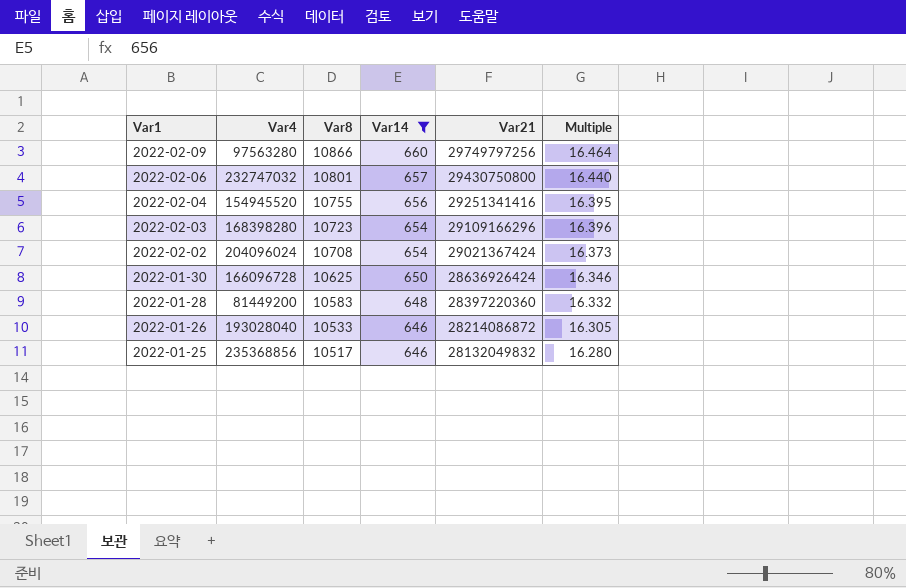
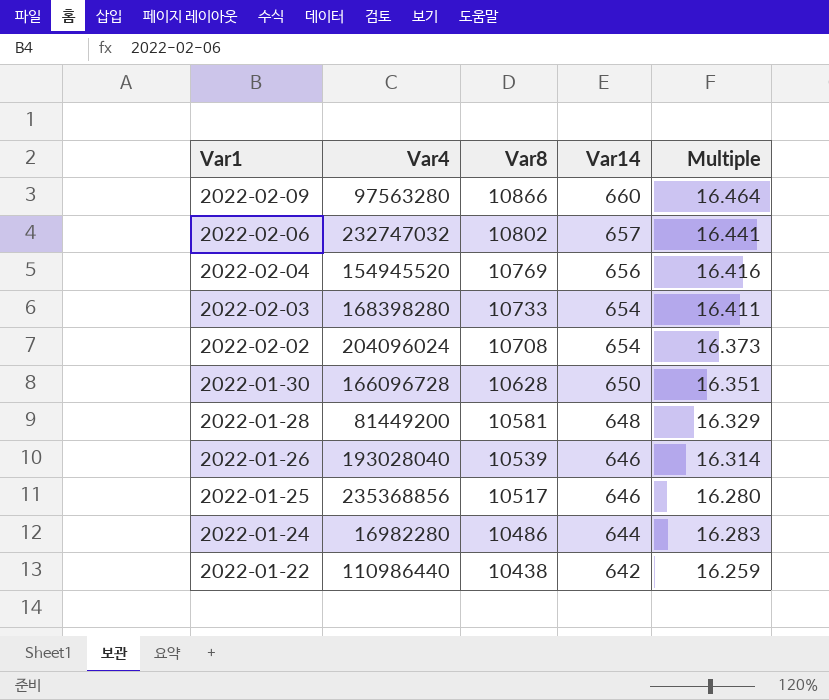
filter: Var14 >= 646 -> none
column Var21 | position: 5 -> none
2022-02-06 | Var8: 10801 -> 10802
2022-02-06 | Multiple: 16.440 -> 16.441
2022-02-04 | Var8: 10755 -> 10769
2022-02-04 | Multiple: 16.395 -> 16.416
2022-02-03 | Var8: 10723 -> 10733
2022-02-03 | Multiple: 16.396 -> 16.411
2022-01-30 | Var8: 10625 -> 10628
2022-01-30 | Multiple: 16.346 -> 16.351
2022-01-28 | Var8: 10583 -> 10581
2022-01-28 | Multiple: 16.332 -> 16.329
2022-01-26 | Var8: 10533 -> 10539
2022-01-26 | Multiple: 16.305 -> 16.314

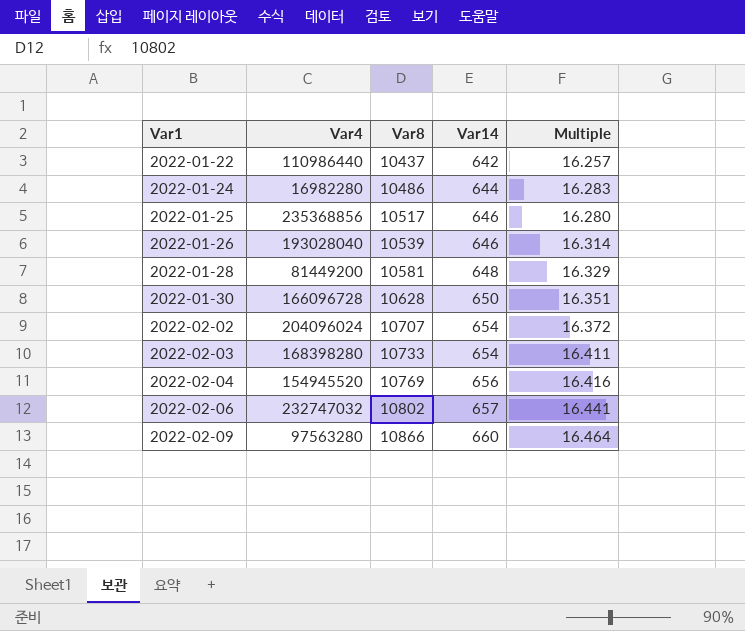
row order: Var1 descending -> Var1 ascending
2022-01-22 | Var8: 10438 -> 10437
2022-01-22 | Multiple: 16.259 -> 16.257
2022-02-02 | Var8: 10708 -> 10707
2022-02-02 | Multiple: 16.373 -> 16.372

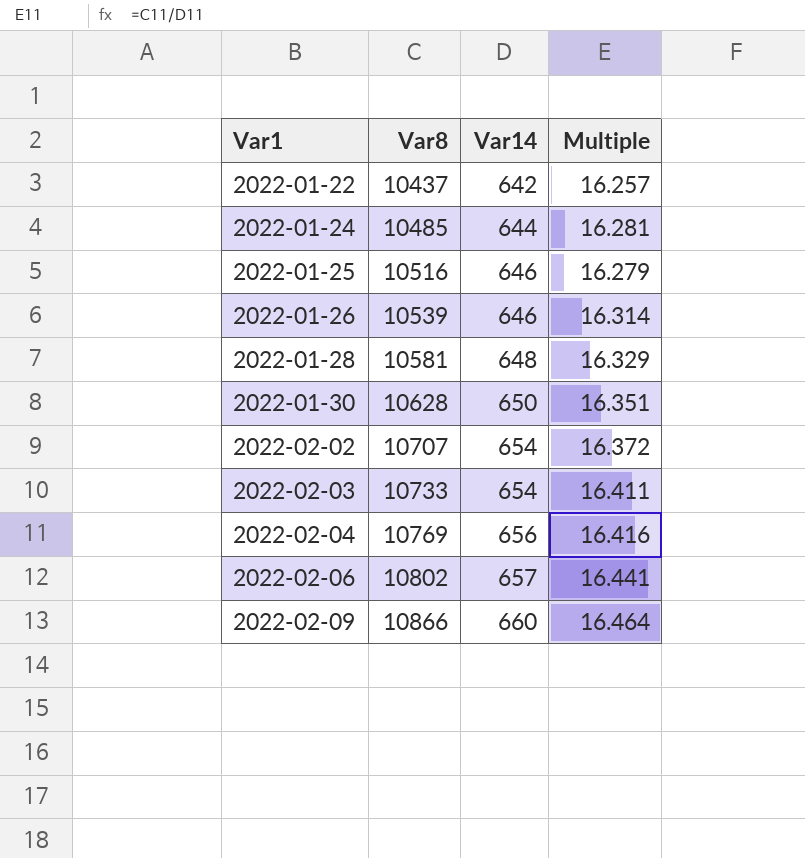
column Var4 | position: 2 -> none
2022-01-24 | Var8: 10486 -> 10485
2022-01-24 | Multiple: 16.283 -> 16.281
2022-01-25 | Var8: 10517 -> 10516
2022-01-25 | Multiple: 16.280 -> 16.279

